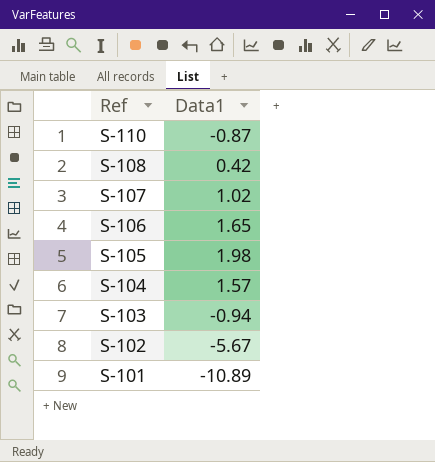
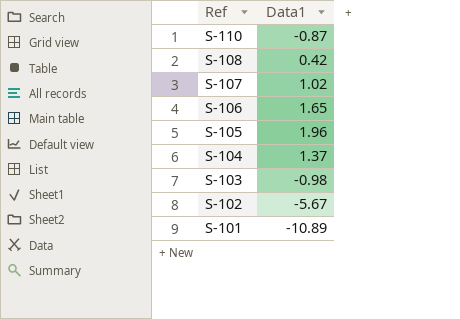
S-105 | Data1: 1.98 -> 1.96
S-104 | Data1: 1.57 -> 1.37
S-103 | Data1: -0.94 -> -0.98

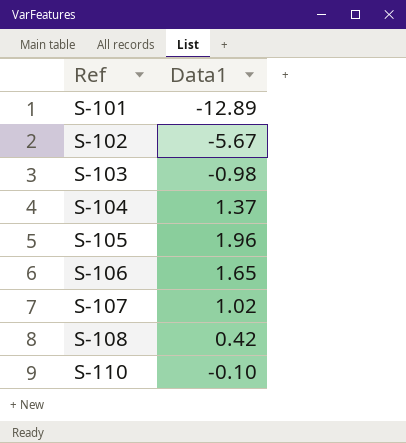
row order: Ref descending -> Ref ascending
S-101 | Data1: -10.89 -> -12.89
S-110 | Data1: -0.87 -> -0.10

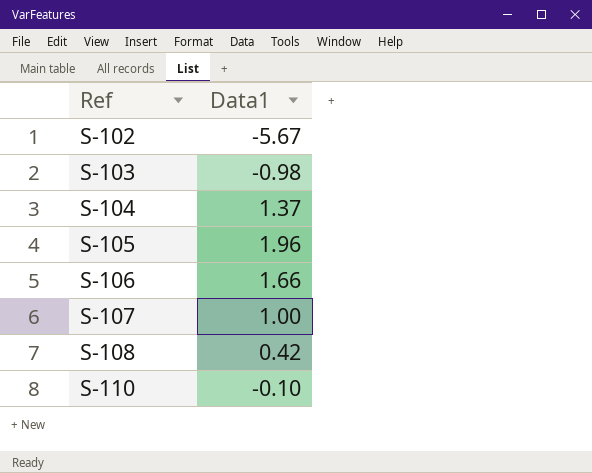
row S-101: -12.89 -> none
S-106 | Data1: 1.65 -> 1.66
S-107 | Data1: 1.02 -> 1.00

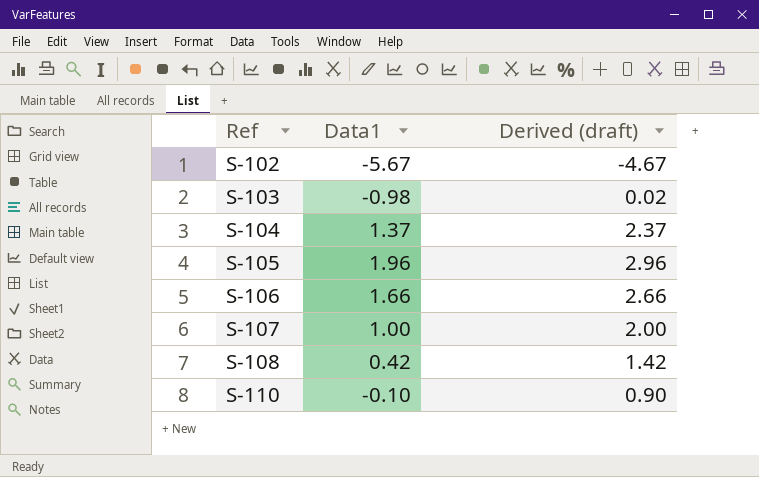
column Derived (draft) | formula: none -> [Data1] + 1

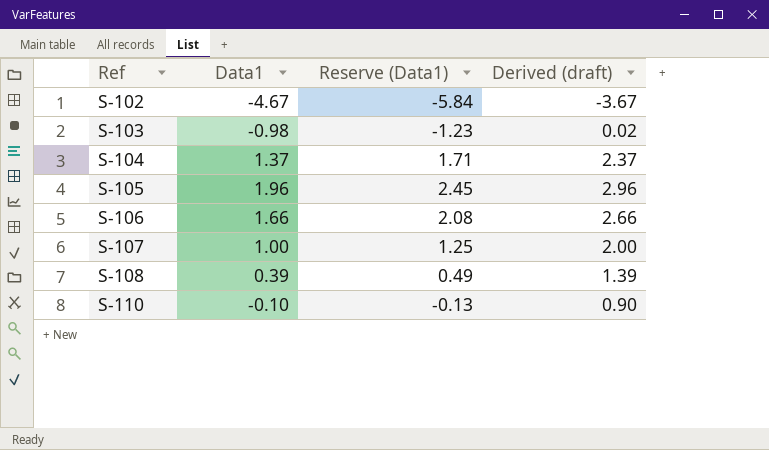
column Reserve (Data1) | formula: none -> [Data1] * 1.25
S-102 | Data1: -5.67 -> -4.67
S-102 | Derived (draft): -4.67 -> -3.67
S-108 | Data1: 0.42 -> 0.39
S-108 | Derived (draft): 1.42 -> 1.39

